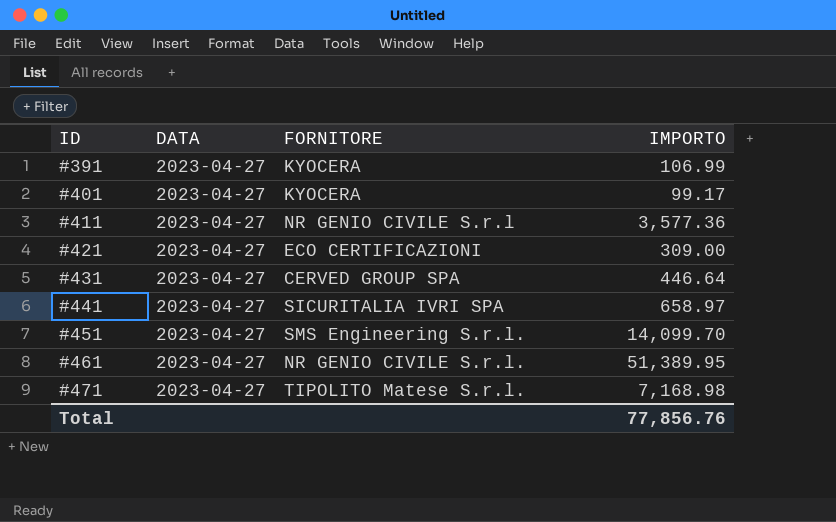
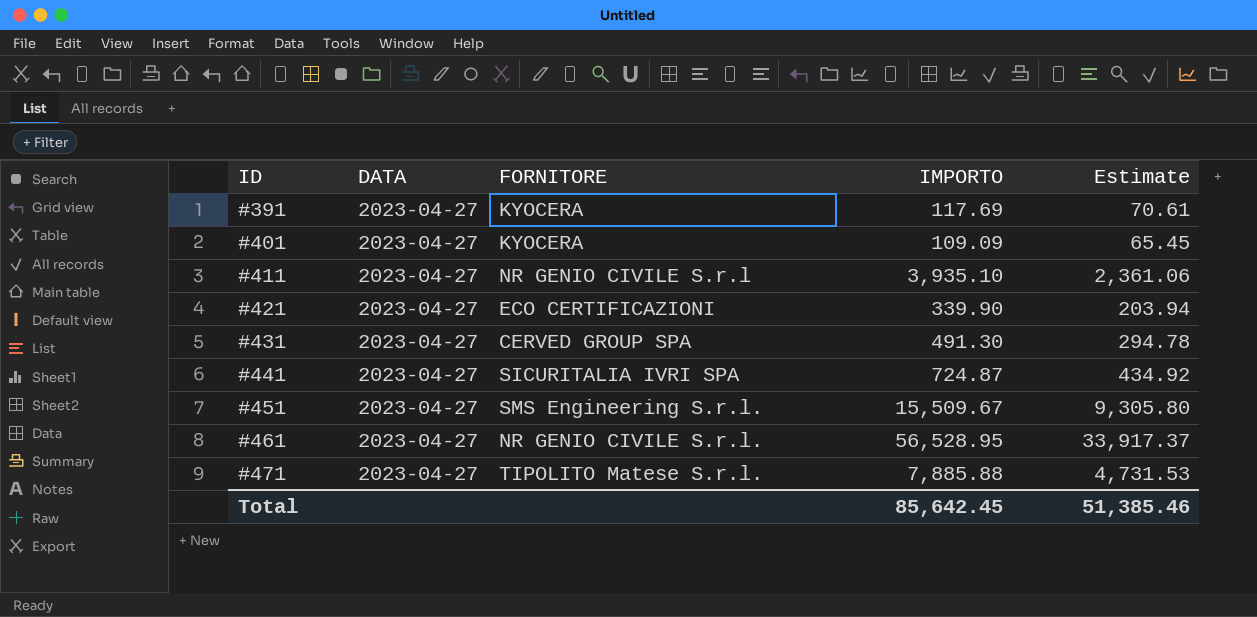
column Estimate | formula: none -> [IMPORTO] * 0.6
#391 | IMPORTO: 106.99 -> 117.69
#401 | IMPORTO: 99.17 -> 109.09
#411 | IMPORTO: 3,577.36 -> 3,935.10
#421 | IMPORTO: 309.00 -> 339.90
#431 | IMPORTO: 446.64 -> 491.30
#441 | IMPORTO: 658.97 -> 724.87
#451 | IMPORTO: 14,099.70 -> 15,509.67
#461 | IMPORTO: 51,389.95 -> 56,528.95
#471 | IMPORTO: 7,168.98 -> 7,885.88
Total | IMPORTO: 77,856.76 -> 85,642.45

